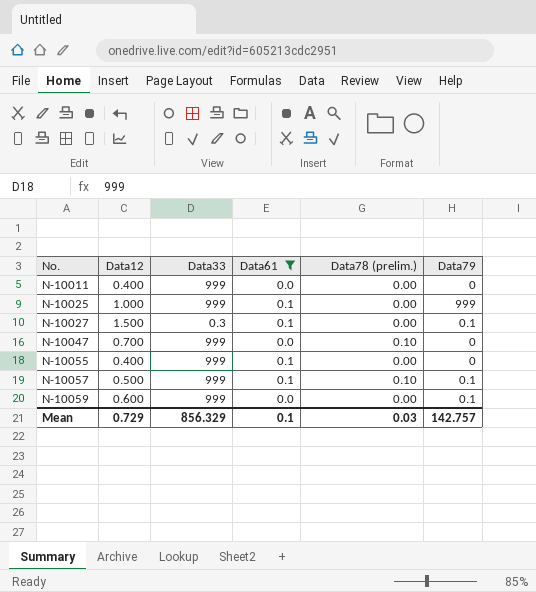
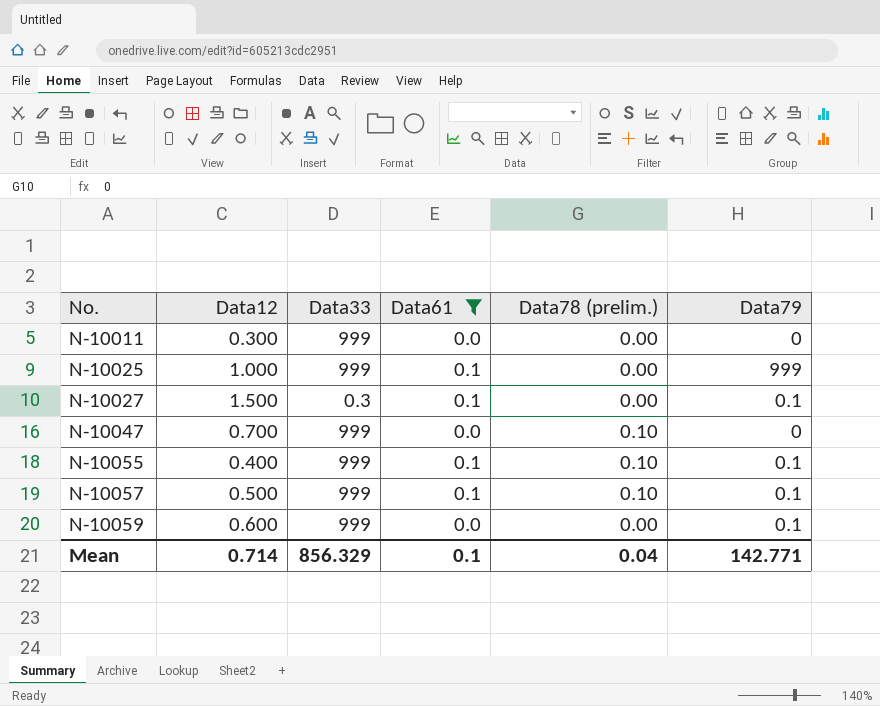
N-10011 | Data12: 0.400 -> 0.300
N-10055 | Data78 (prelim.): 0.00 -> 0.10
N-10055 | Data79: 0 -> 0.1
Mean | Data12: 0.729 -> 0.714
Mean | Data78 (prelim.): 0.03 -> 0.04
Mean | Data79: 142.757 -> 142.771

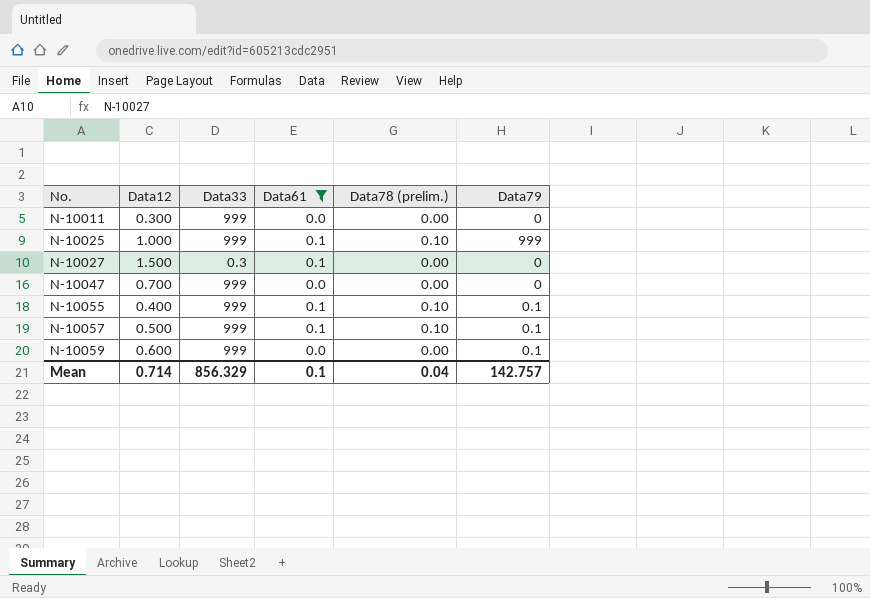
N-10025 | Data78 (prelim.): 0.00 -> 0.10
N-10027 | Data79: 0.1 -> 0
N-10047 | Data78 (prelim.): 0.10 -> 0.00
Mean | Data79: 142.771 -> 142.757

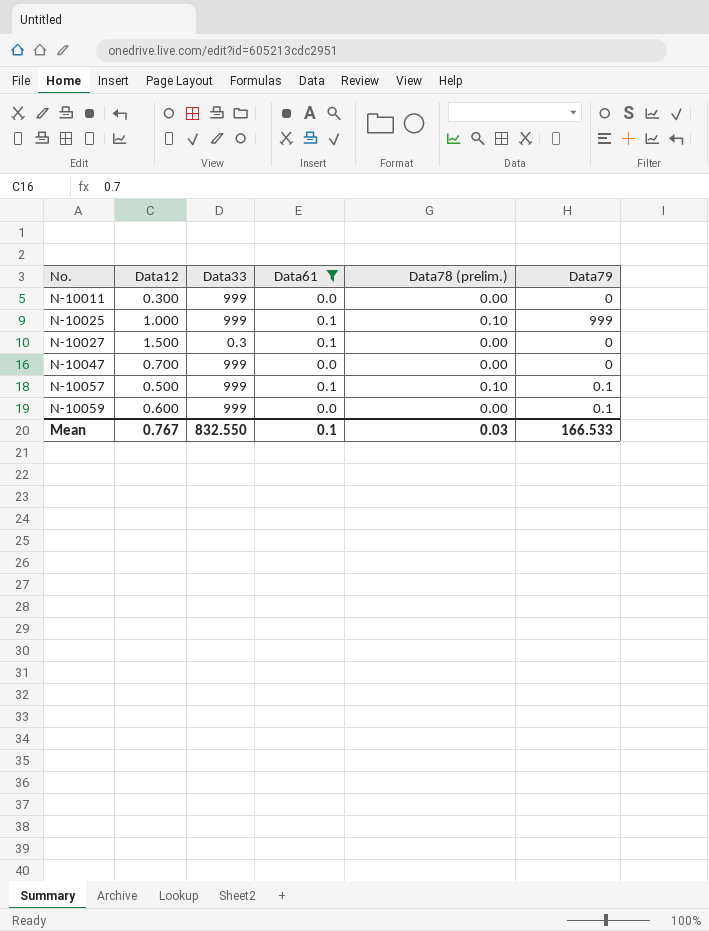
row N-10055: 0.400 | 999 | 0.1 | 0.10 | 0.1 -> none
Mean | Data12: 0.714 -> 0.767
Mean | Data33: 856.329 -> 832.550
Mean | Data78 (prelim.): 0.04 -> 0.03
Mean | Data79: 142.757 -> 166.533

